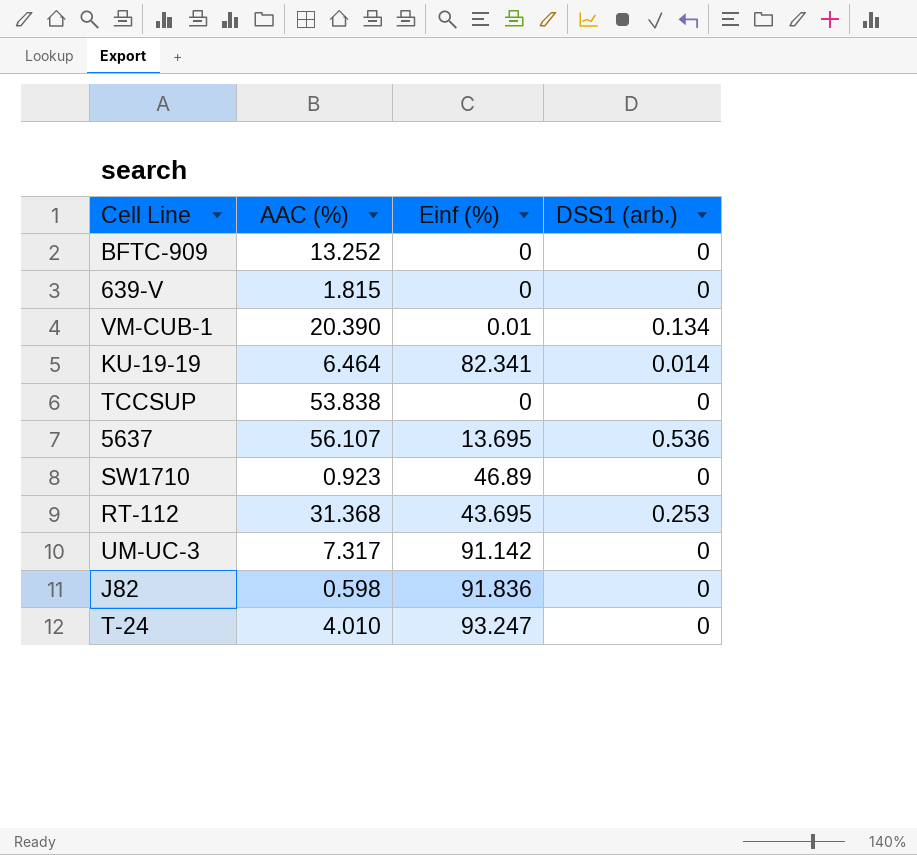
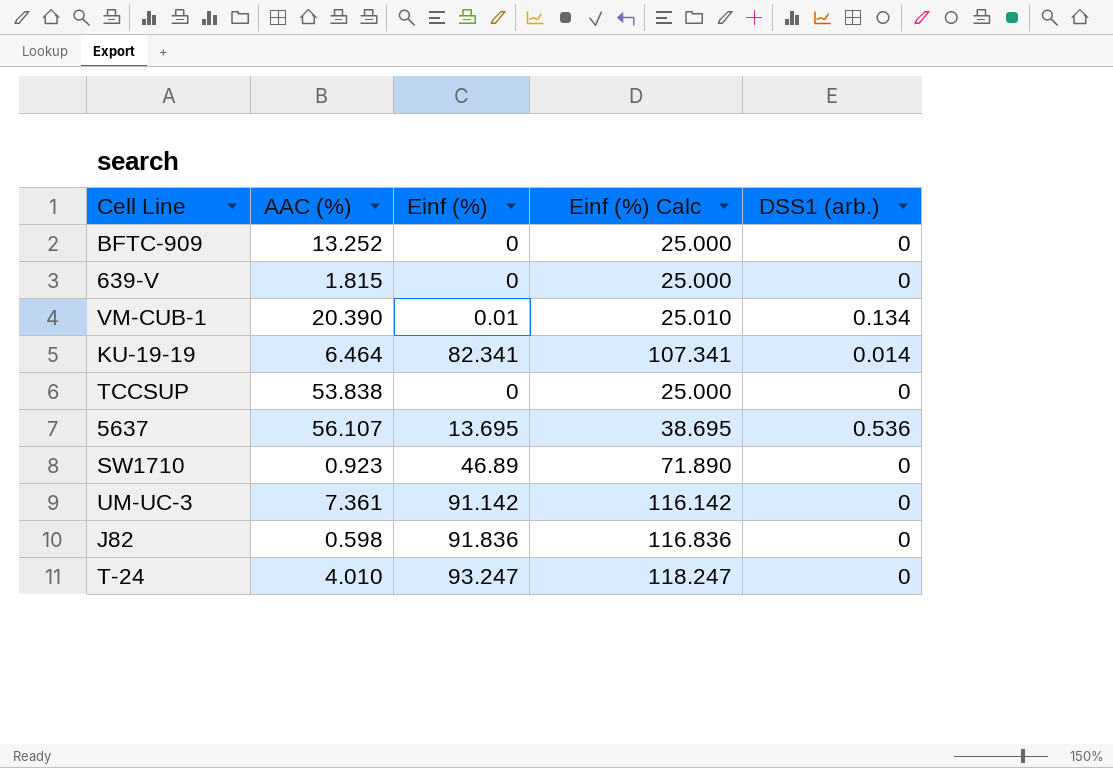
column Einf (%) Calc | formula: none -> [Einf (%)] + 25
row RT-112: 31.368 | 43.695 | 0.253 -> none
UM-UC-3 | AAC (%): 7.317 -> 7.361

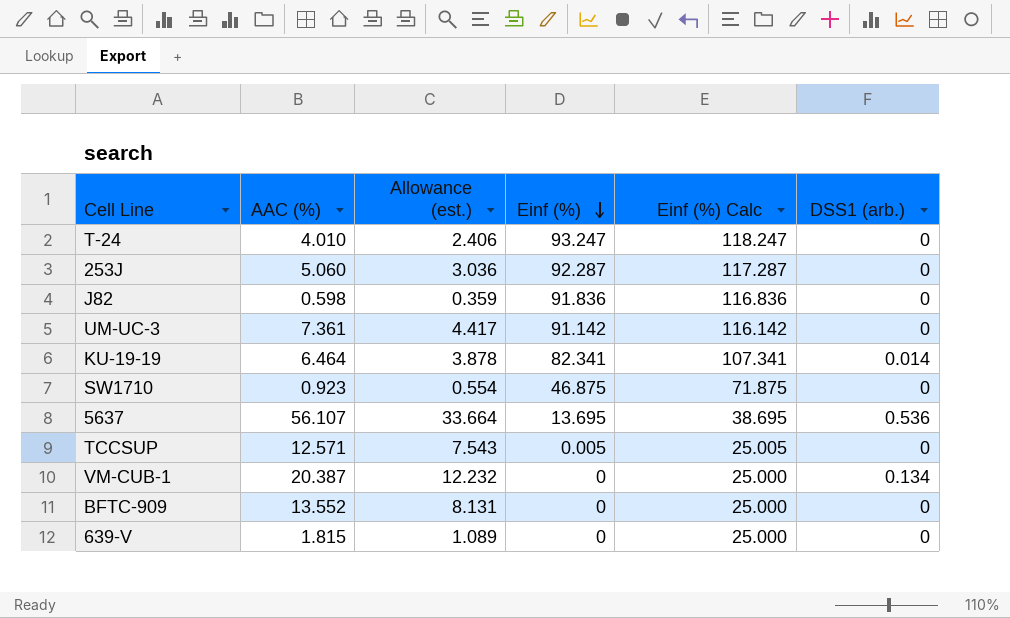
row order: none -> Einf (%) descending
column Allowance (est.) | formula: none -> [AAC (%)] * 0.6
row 253J: none -> 5.060 | 3.036 | 92.287 | 117.287 | 0
SW1710 | Einf (%): 46.89 -> 46.875
SW1710 | Einf (%) Calc: 71.890 -> 71.875
TCCSUP | AAC (%): 53.838 -> 12.571
TCCSUP | Einf (%): 0 -> 0.005
TCCSUP | Einf (%) Calc: 25.000 -> 25.005
VM-CUB-1 | AAC (%): 20.390 -> 20.387
VM-CUB-1 | Einf (%): 0.01 -> 0
VM-CUB-1 | Einf (%) Calc: 25.010 -> 25.000
BFTC-909 | AAC (%): 13.252 -> 13.552

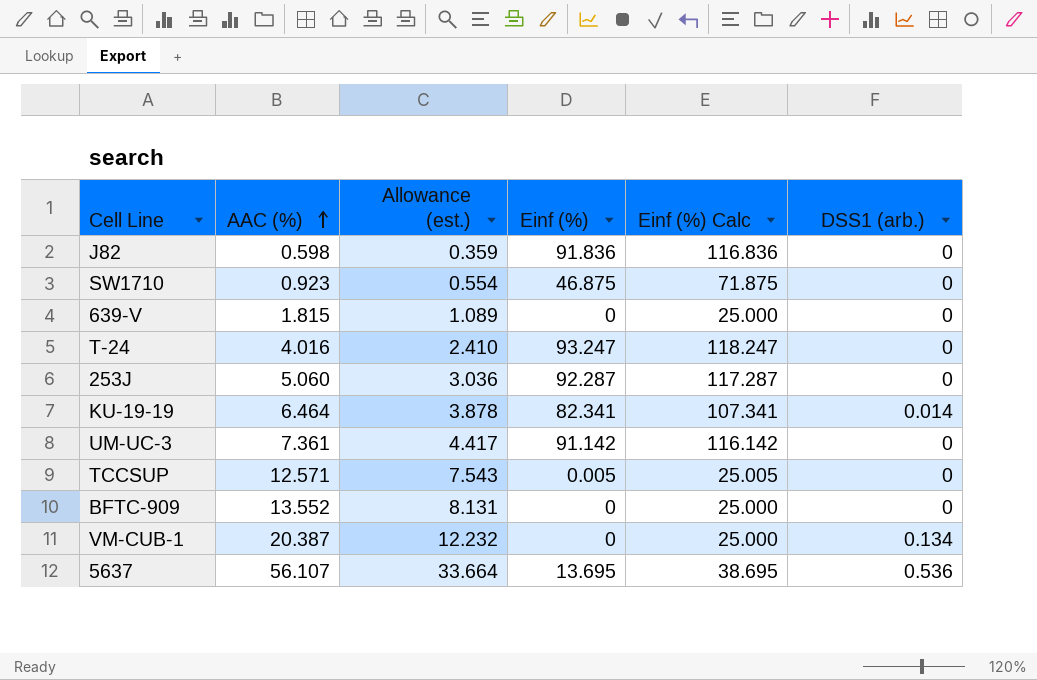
row order: Einf (%) descending -> AAC (%) ascending
T-24 | AAC (%): 4.010 -> 4.016
T-24 | Allowance (est.): 2.406 -> 2.410

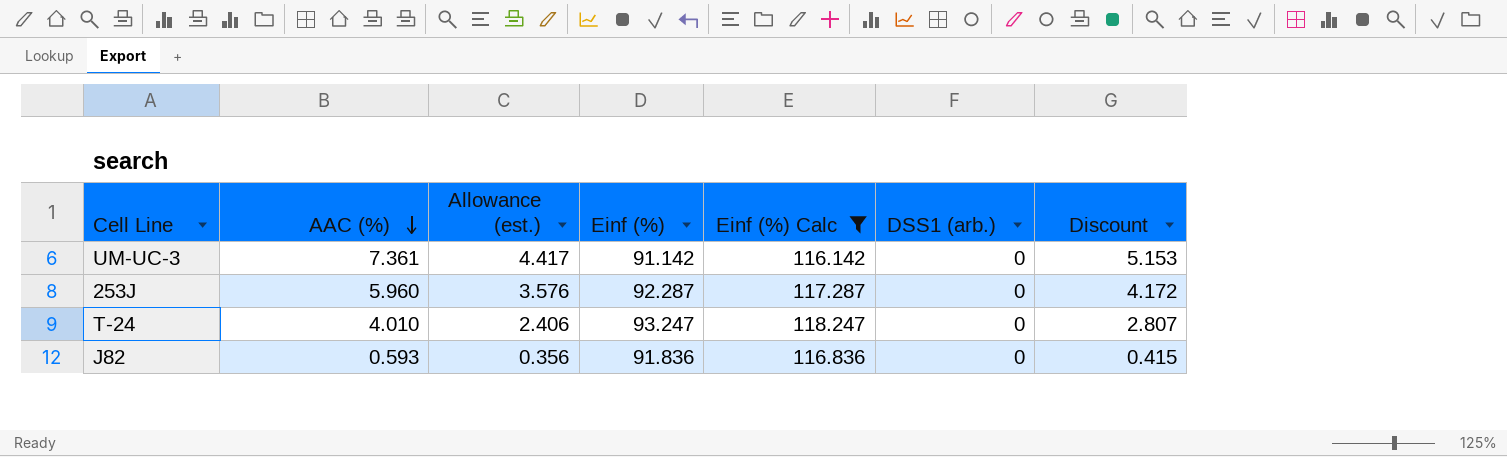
filter: none -> Einf (%) Calc >= 116.142
row order: AAC (%) ascending -> AAC (%) descending
column Discount | formula: none -> [AAC (%)] * 0.7
253J | AAC (%): 5.060 -> 5.960
253J | Allowance (est.): 3.036 -> 3.576
T-24 | AAC (%): 4.016 -> 4.010
T-24 | Allowance (est.): 2.410 -> 2.406
J82 | AAC (%): 0.598 -> 0.593
J82 | Allowance (est.): 0.359 -> 0.356

